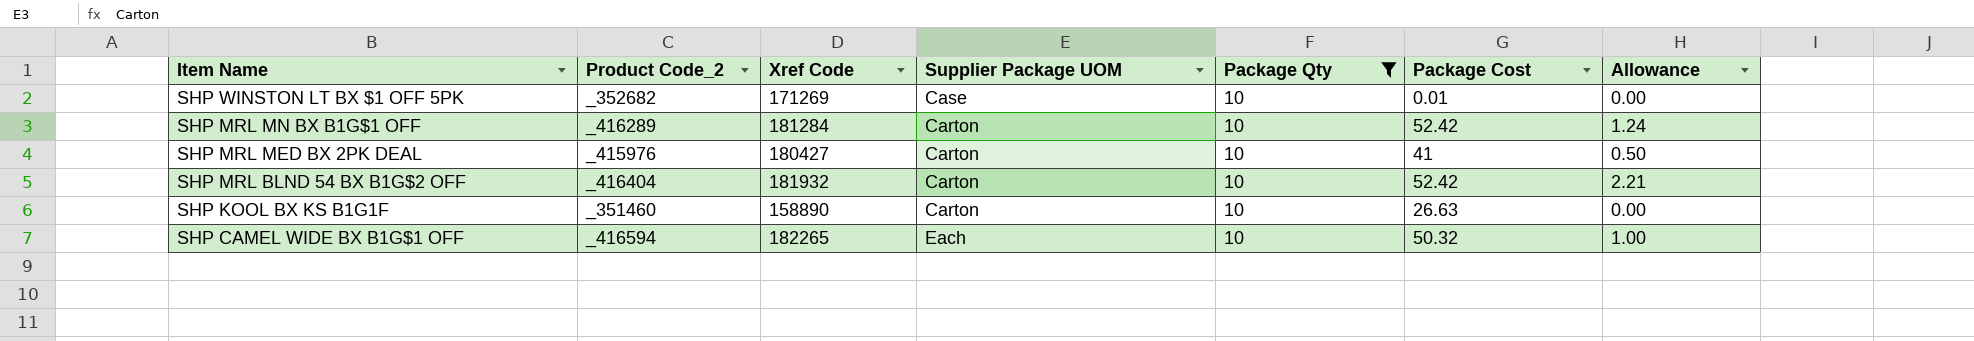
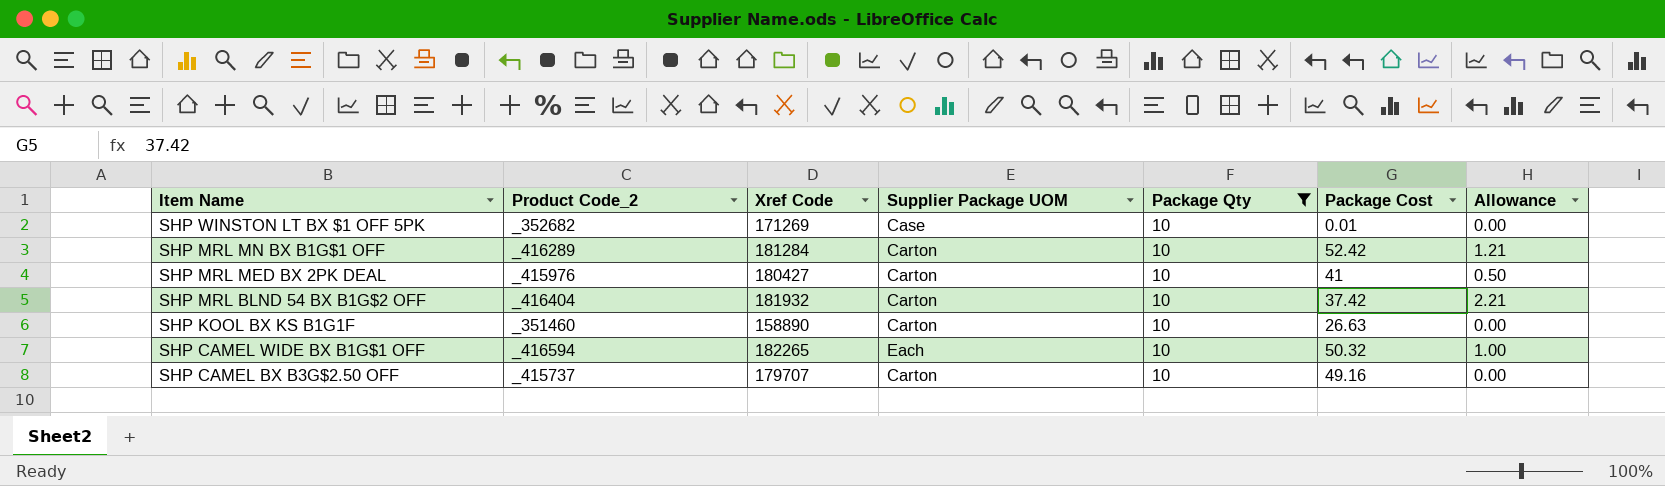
SHP MRL MN BX B1G$1 OFF | Allowance: 1.24 -> 1.21
SHP MRL BLND 54 BX B1G$2 OFF | Package Cost: 52.42 -> 37.42
row SHP CAMEL BX B3G$2.50 OFF: none -> _415737 | 179707 | Carton | 10 | 49.16 | 0.00

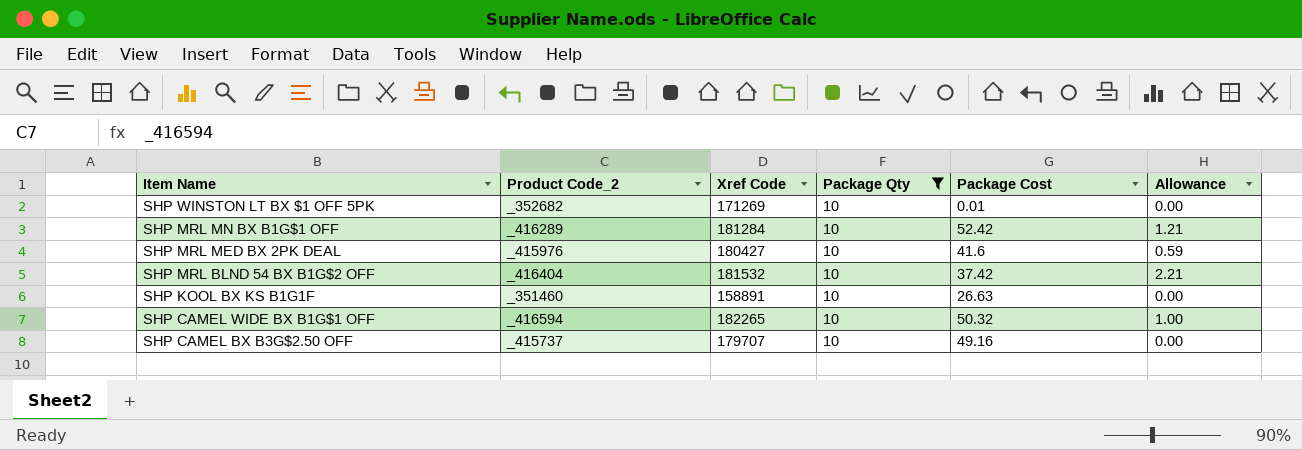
column Supplier Package UOM | position: 4 -> none
SHP MRL MED BX 2PK DEAL | Package Cost: 41 -> 41.6
SHP MRL MED BX 2PK DEAL | Allowance: 0.50 -> 0.59
SHP MRL BLND 54 BX B1G$2 OFF | Xref Code: 181932 -> 181532
SHP KOOL BX KS B1G1F | Xref Code: 158890 -> 158891

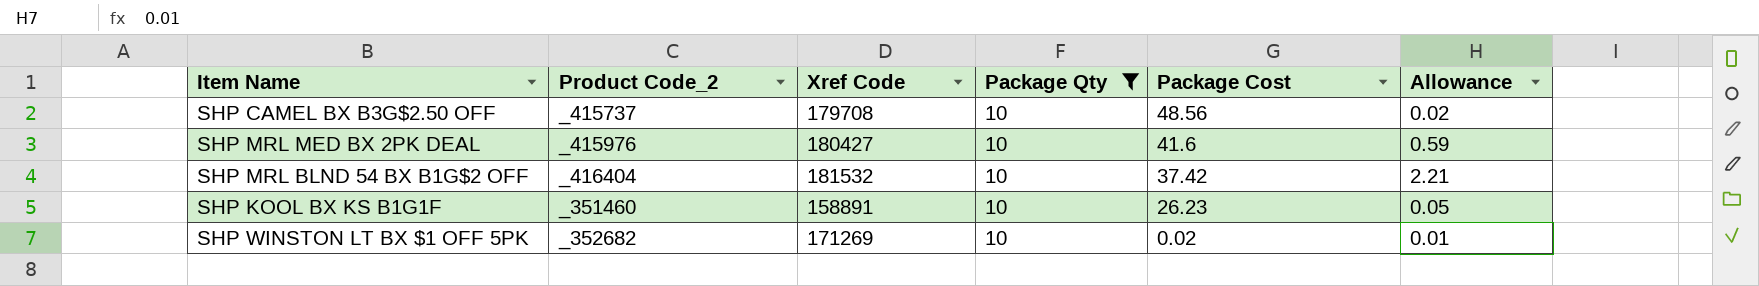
row order: Item Name descending -> Package Cost descending
row SHP MRL MN BX B1G$1 OFF: _416289 | 181284 | 10 | 52.42 | 1.21 -> none
row SHP CAMEL WIDE BX B1G$1 OFF: _416594 | 182265 | 10 | 50.32 | 1.00 -> none
SHP CAMEL BX B3G$2.50 OFF | Xref Code: 179707 -> 179708
SHP CAMEL BX B3G$2.50 OFF | Package Cost: 49.16 -> 48.56
SHP CAMEL BX B3G$2.50 OFF | Allowance: 0.00 -> 0.02
SHP KOOL BX KS B1G1F | Package Cost: 26.63 -> 26.23
SHP KOOL BX KS B1G1F | Allowance: 0.00 -> 0.05
SHP WINSTON LT BX $1 OFF 5PK | Package Cost: 0.01 -> 0.02
SHP WINSTON LT BX $1 OFF 5PK | Allowance: 0.00 -> 0.01

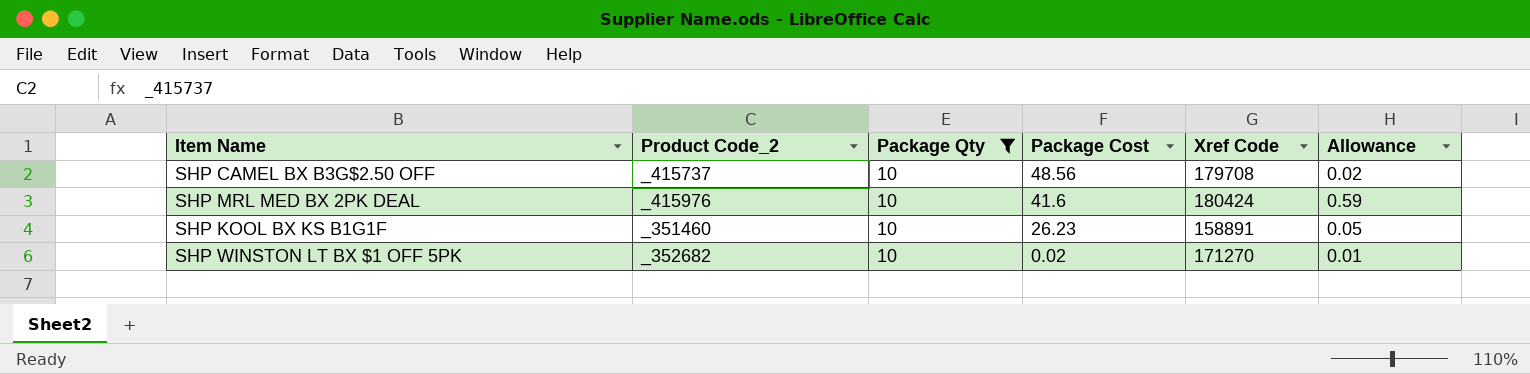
column Xref Code | position: 3 -> 5
row SHP MRL BLND 54 BX B1G$2 OFF: _416404 | 181532 | 10 | 37.42 | 2.21 -> none
SHP MRL MED BX 2PK DEAL | Xref Code: 180427 -> 180424
SHP WINSTON LT BX $1 OFF 5PK | Xref Code: 171269 -> 171270

